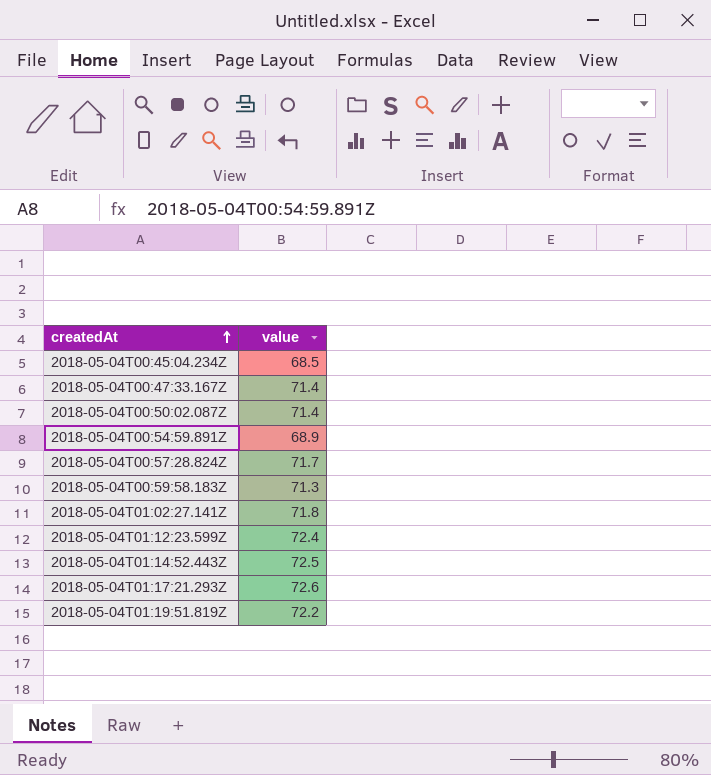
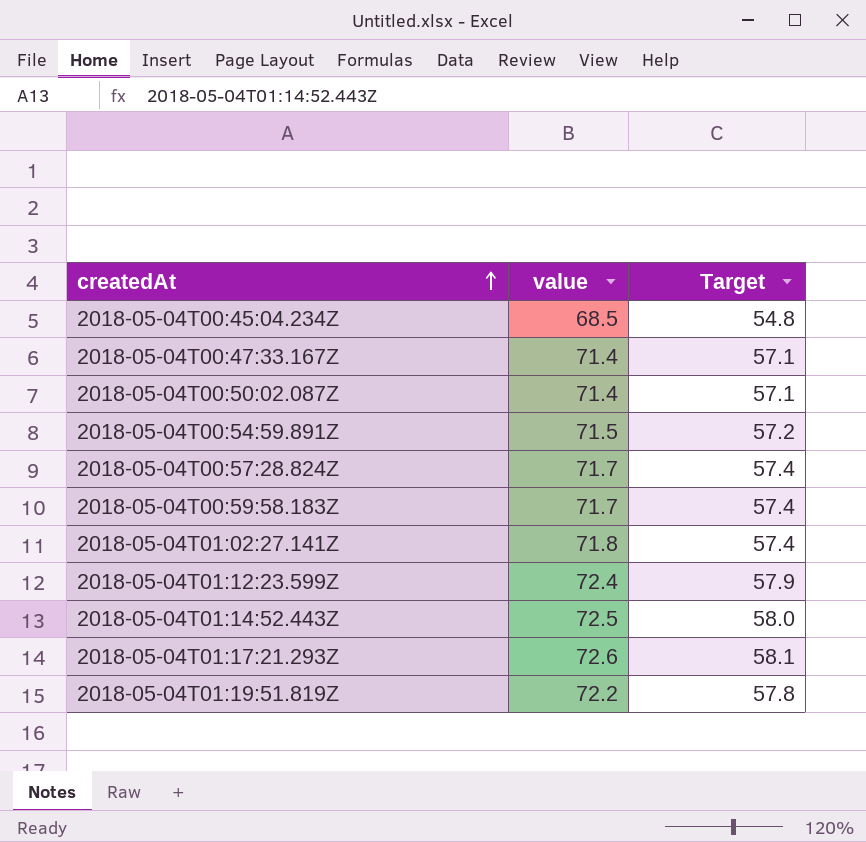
column Target | formula: none -> [value] * 0.8
2018-05-04T00:54:59.891Z | value: 68.9 -> 71.5
2018-05-04T00:59:58.183Z | value: 71.3 -> 71.7

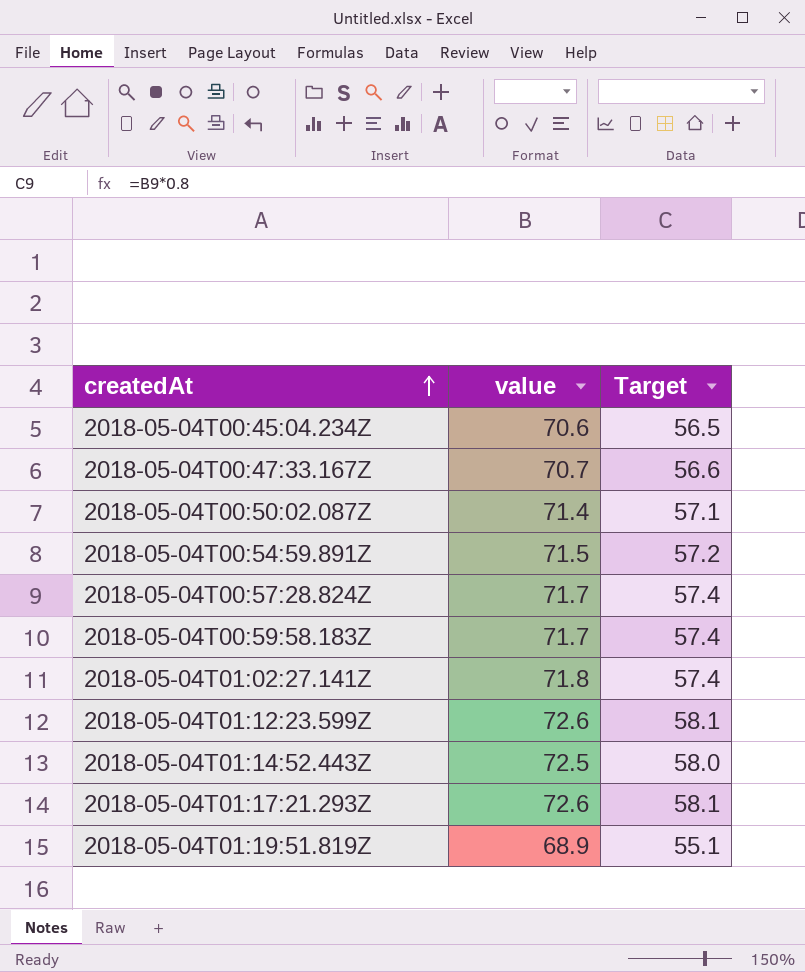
2018-05-04T00:45:04.234Z | value: 68.5 -> 70.6
2018-05-04T00:45:04.234Z | Target: 54.8 -> 56.5
2018-05-04T00:47:33.167Z | value: 71.4 -> 70.7
2018-05-04T00:47:33.167Z | Target: 57.1 -> 56.6
2018-05-04T01:12:23.599Z | value: 72.4 -> 72.6
2018-05-04T01:12:23.599Z | Target: 57.9 -> 58.1
2018-05-04T01:19:51.819Z | value: 72.2 -> 68.9
2018-05-04T01:19:51.819Z | Target: 57.8 -> 55.1

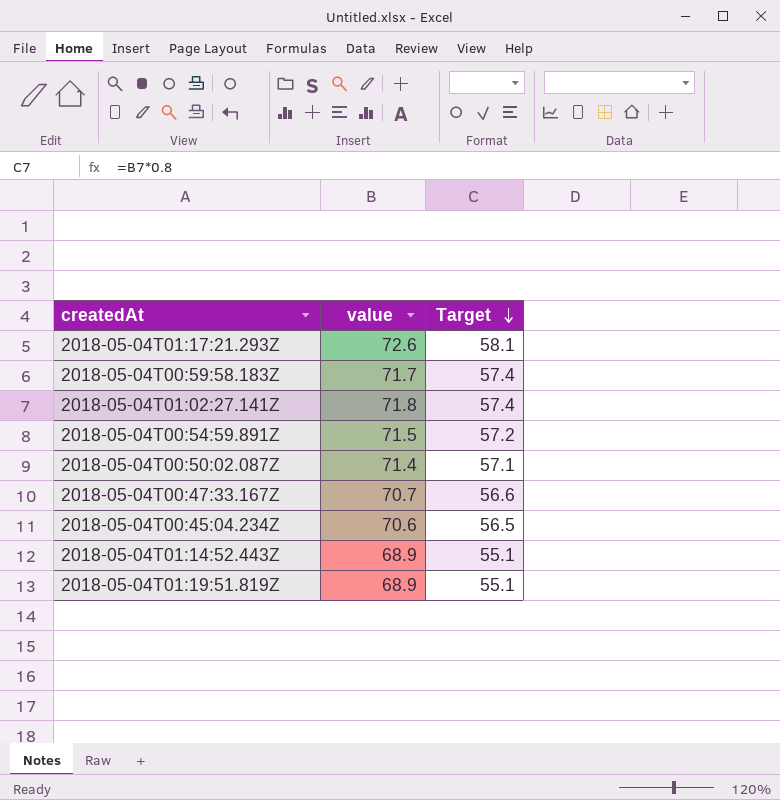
row order: createdAt ascending -> Target descending
row 2018-05-04T00:57:28.824Z: 71.7 | 57.4 -> none
row 2018-05-04T01:12:23.599Z: 72.6 | 58.1 -> none
2018-05-04T01:14:52.443Z | value: 72.5 -> 68.9
2018-05-04T01:14:52.443Z | Target: 58.0 -> 55.1

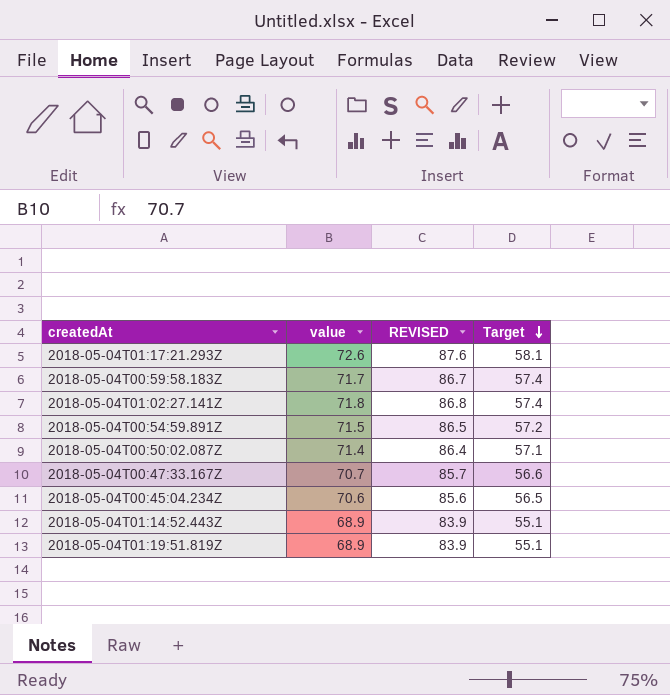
column REVISED | formula: none -> [value] + 15

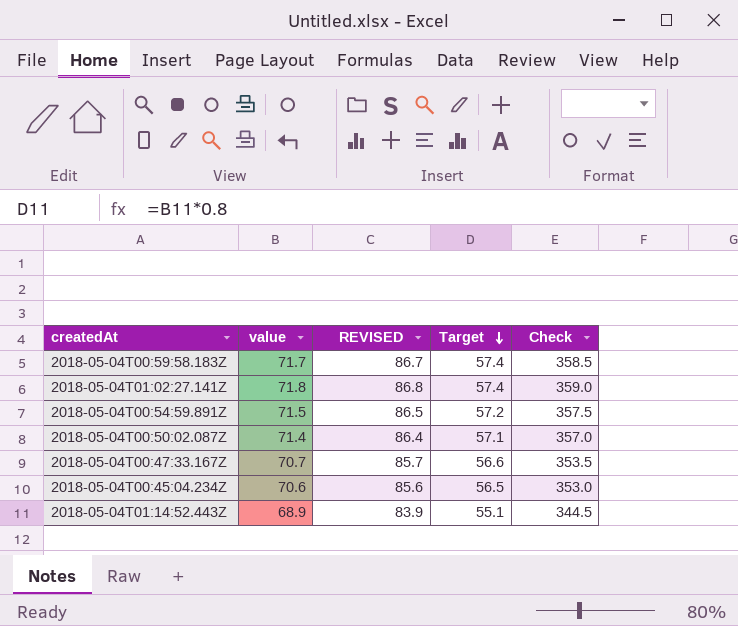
column Check | formula: none -> [value] * 5
row 2018-05-04T01:17:21.293Z: 72.6 | 87.6 | 58.1 -> none
row 2018-05-04T01:19:51.819Z: 68.9 | 83.9 | 55.1 -> none

